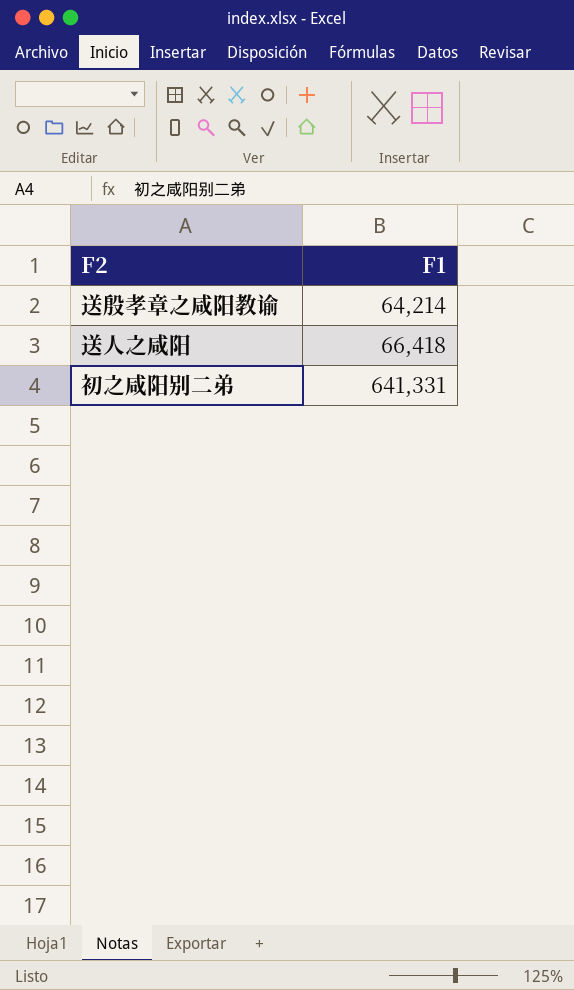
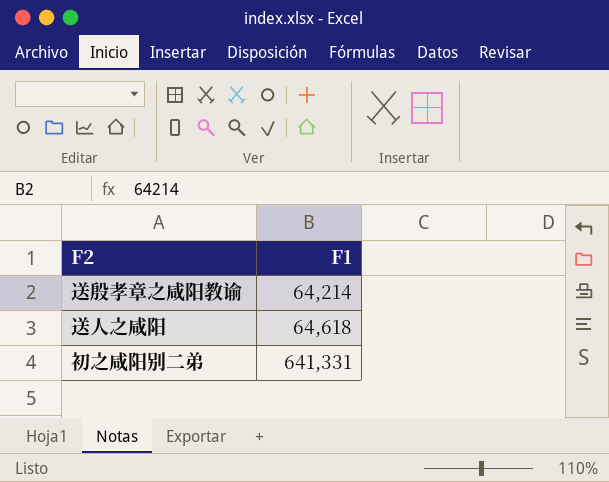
送人之咸阳 | F1: 66,418 -> 64,618

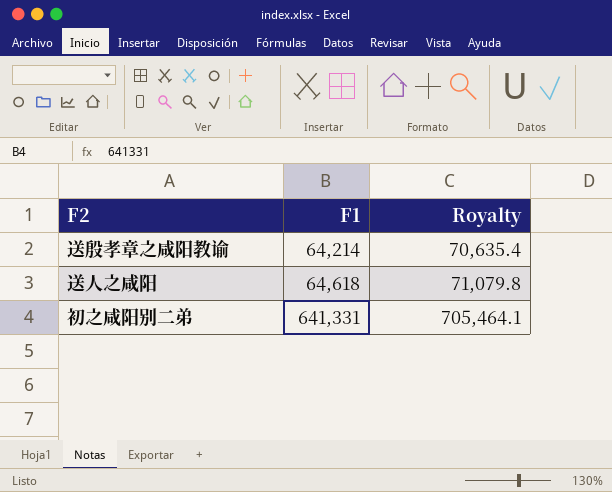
column Royalty | formula: none -> [F1] * 1.1

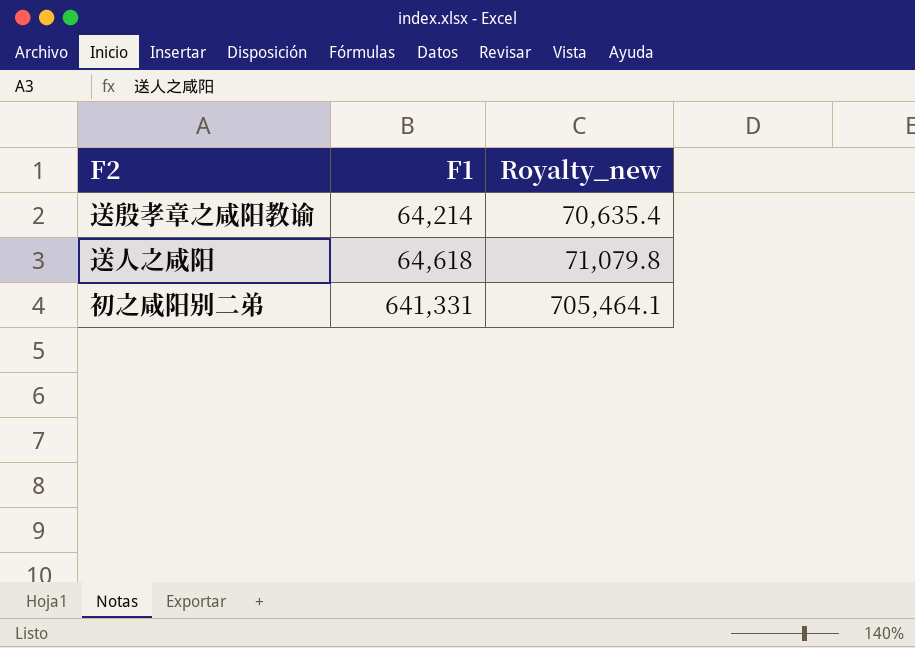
column name: Royalty -> Royalty_new

